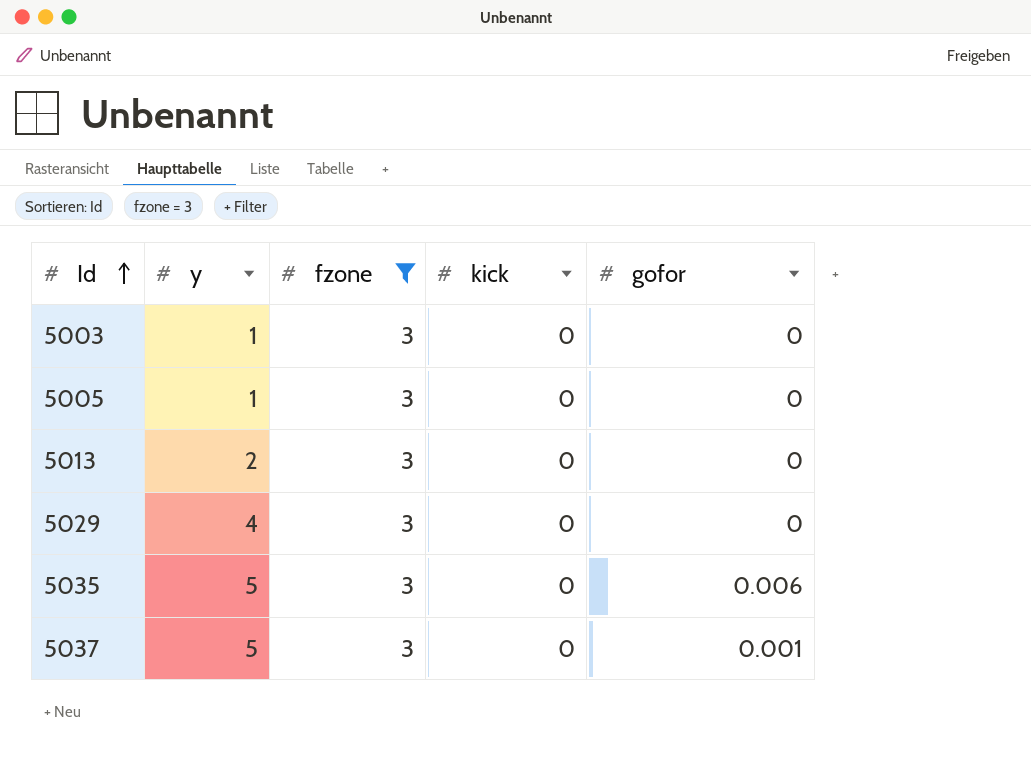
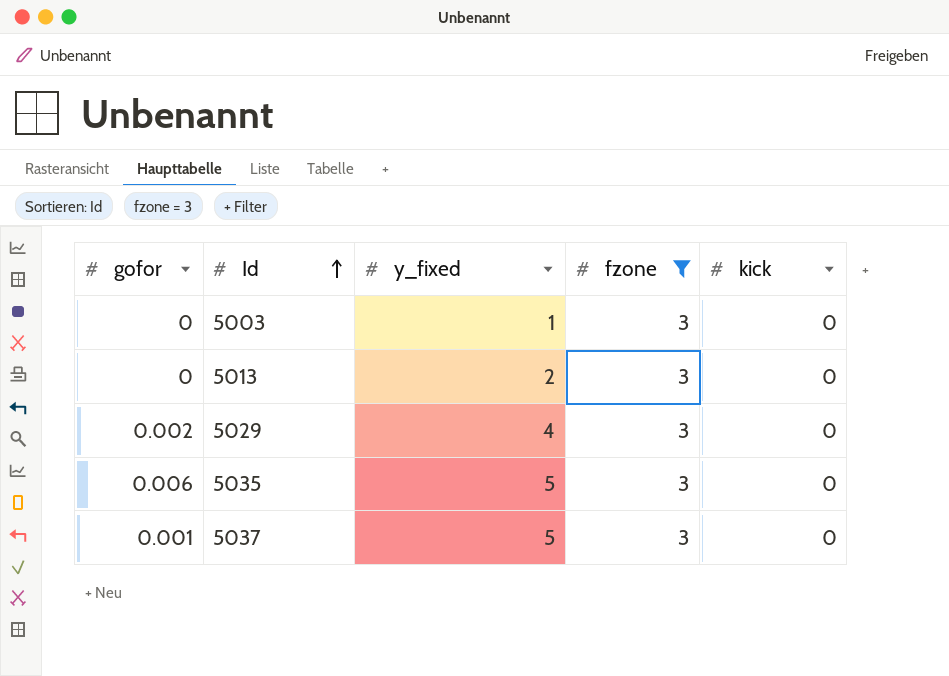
column gofor | position: 5 -> 1
column name: y -> y_fixed
row 5005: 1 | 3 | 0 | 0 -> none
5029 | gofor: 0 -> 0.002

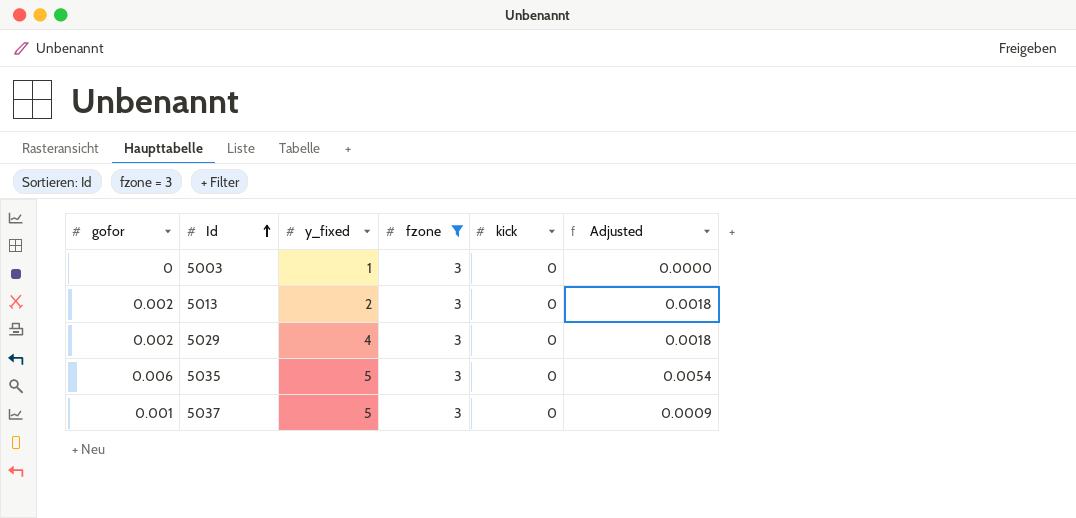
column Adjusted | formula: none -> [gofor] * 0.9
5013 | gofor: 0 -> 0.002

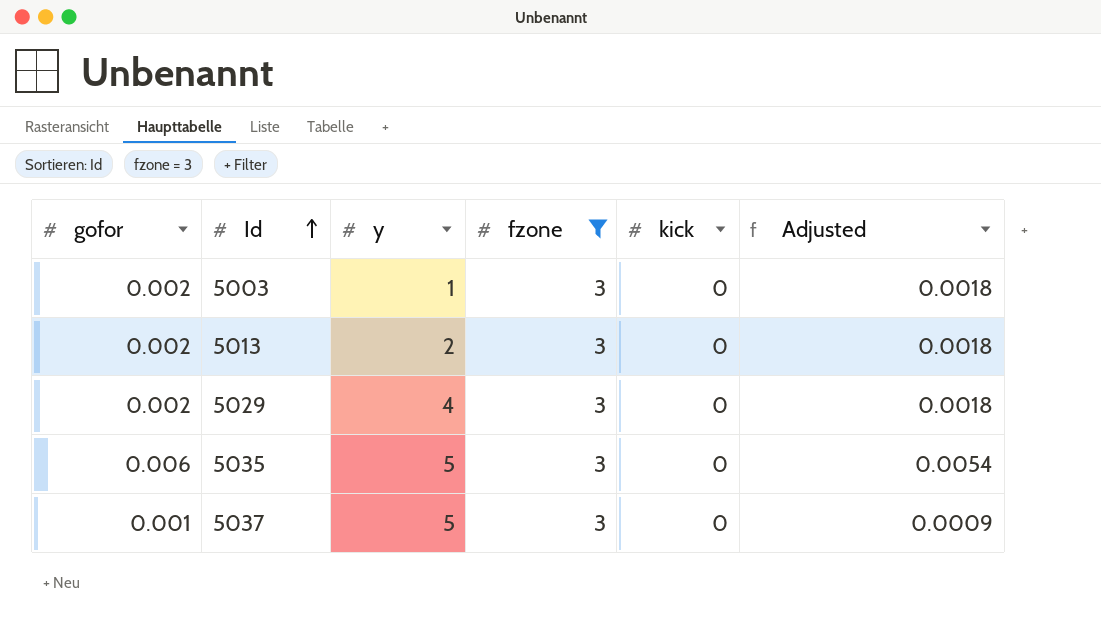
column name: y_fixed -> y
5003 | gofor: 0 -> 0.002
5003 | Adjusted: 0.0000 -> 0.0018

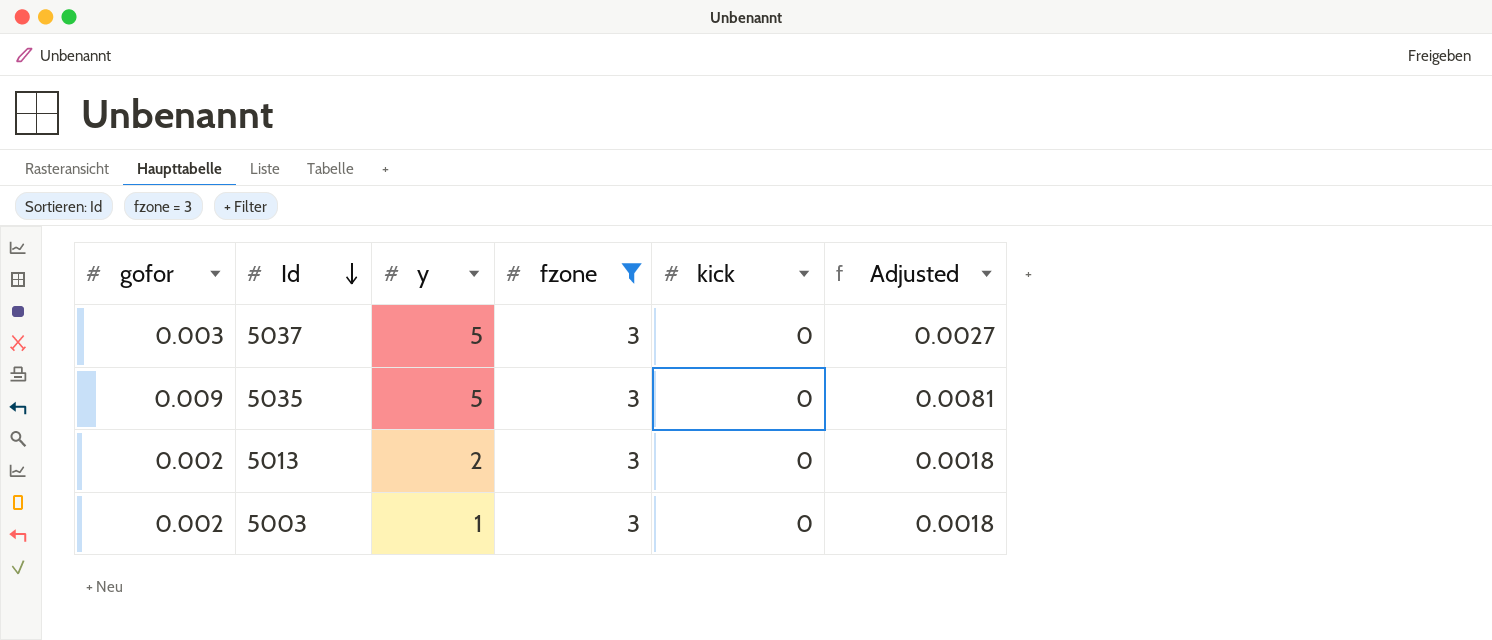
row order: Id ascending -> Id descending
row 5029: 0.002 | 4 | 3 | 0 | 0.0018 -> none
5037 | gofor: 0.001 -> 0.003
5037 | Adjusted: 0.0009 -> 0.0027
5035 | gofor: 0.006 -> 0.009
5035 | Adjusted: 0.0054 -> 0.0081

